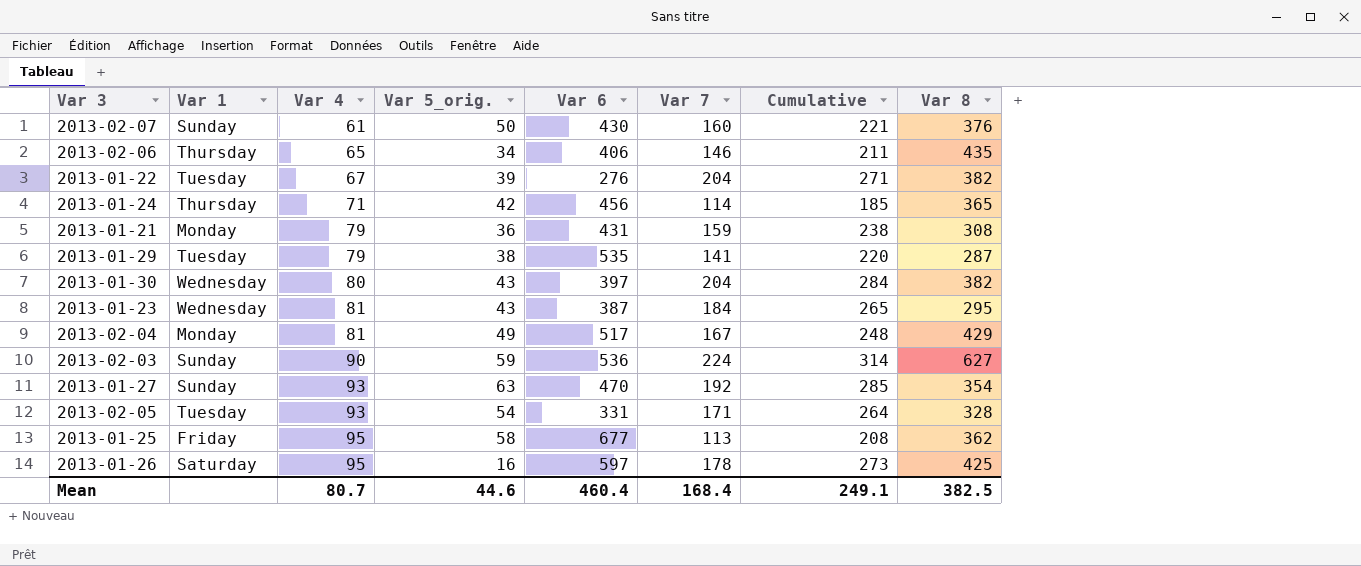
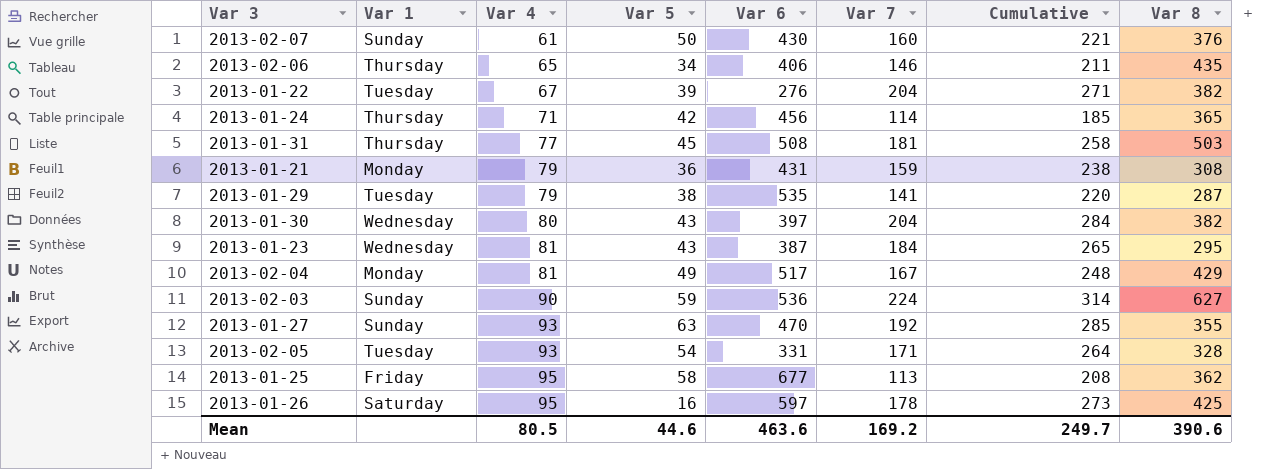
column name: Var 5_orig. -> Var 5
row 2013-01-31: none -> Thursday | 77 | 45 | 508 | 181 | 258 | 503
2013-01-27 | Var 8: 354 -> 355
Mean | Var 4: 80.7 -> 80.5
Mean | Var 6: 460.4 -> 463.6
Mean | Var 7: 168.4 -> 169.2
Mean | Cumulative: 249.1 -> 249.7
Mean | Var 8: 382.5 -> 390.6

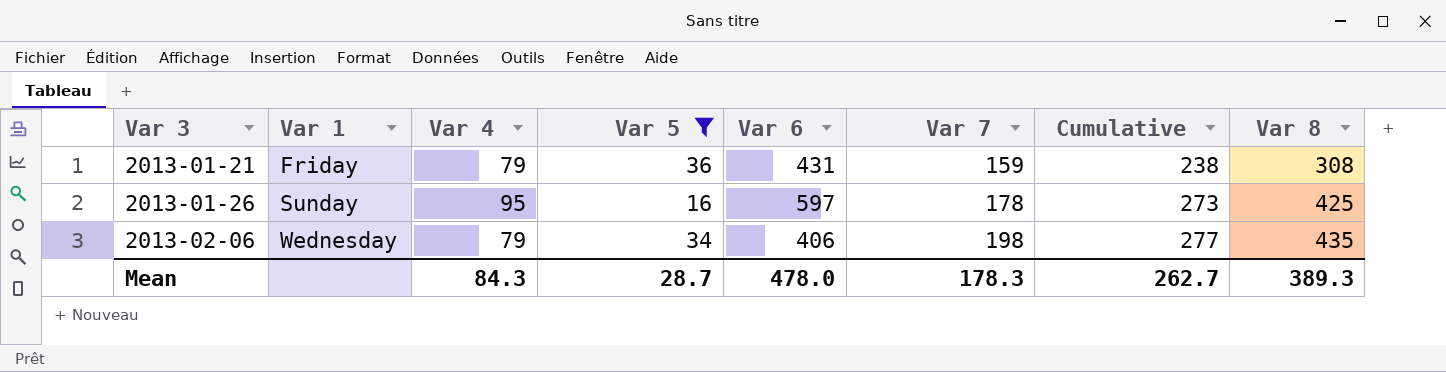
filter: none -> Var 5 <= 36
row order: Var 4 ascending -> Var 3 ascending
2013-01-21 | Var 1: Monday -> Friday
2013-01-26 | Var 1: Saturday -> Sunday
2013-02-06 | Var 1: Thursday -> Wednesday
2013-02-06 | Var 4: 65 -> 79
2013-02-06 | Var 7: 146 -> 198
2013-02-06 | Cumulative: 211 -> 277
Mean | Var 4: 80.5 -> 84.3
Mean | Var 5: 44.6 -> 28.7
Mean | Var 6: 463.6 -> 478.0
Mean | Var 7: 169.2 -> 178.3
Mean | Cumulative: 249.7 -> 262.7
Mean | Var 8: 390.6 -> 389.3

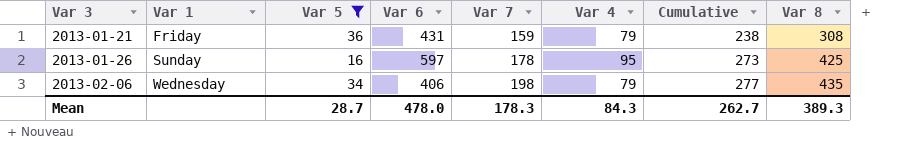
column Var 4 | position: 3 -> 6

